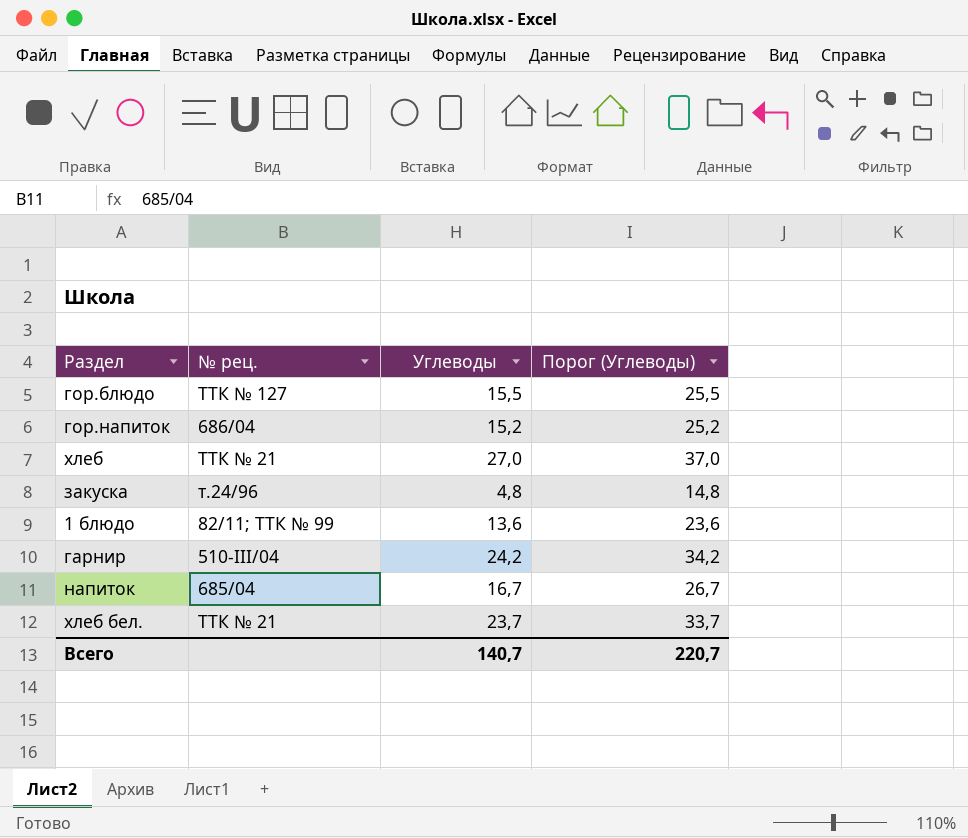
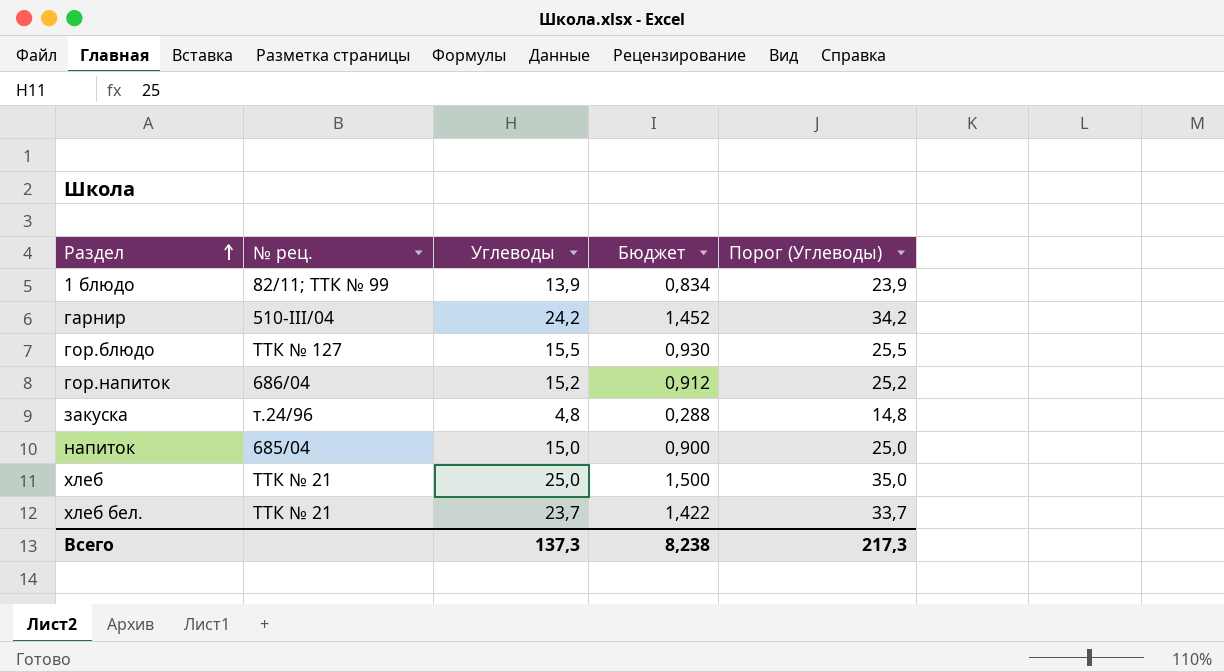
row order: none -> Раздел ascending
column Бюджет | formula: none -> [Углеводы] * 0,06
1 блюдо | Углеводы: 13,6 -> 13,9
1 блюдо | Порог (Углеводы): 23,6 -> 23,9
напиток | Углеводы: 16,7 -> 15,0
напиток | Порог (Углеводы): 26,7 -> 25,0
хлеб | Углеводы: 27,0 -> 25,0
хлеб | Порог (Углеводы): 37,0 -> 35,0
Всего | Углеводы: 140,7 -> 137,3
Всего | Порог (Углеводы): 220,7 -> 217,3

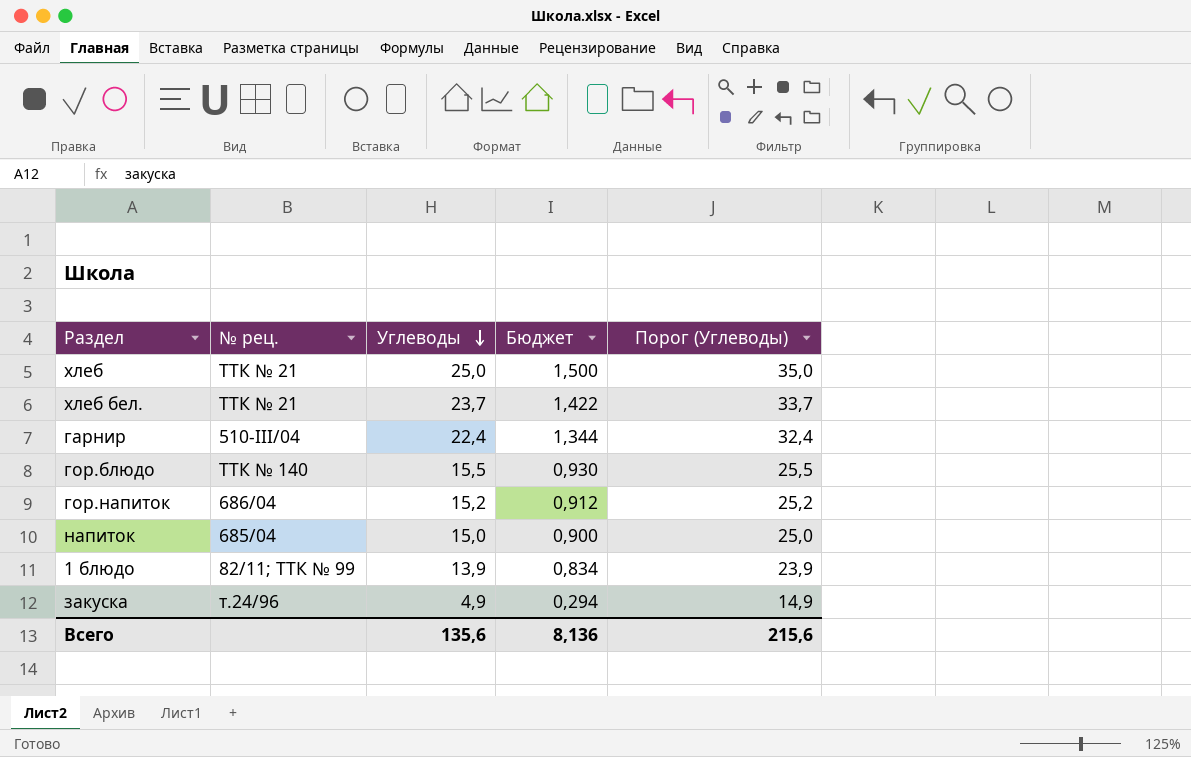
row order: Раздел ascending -> Углеводы descending
гарнир | Углеводы: 24,2 -> 22,4
гарнир | Бюджет: 1,452 -> 1,344
гарнир | Порог (Углеводы): 34,2 -> 32,4
гор.блюдо | № рец.: ТТК № 127 -> ТТК № 140
закуска | Углеводы: 4,8 -> 4,9
закуска | Бюджет: 0,288 -> 0,294
закуска | Порог (Углеводы): 14,8 -> 14,9
Всего | Углеводы: 137,3 -> 135,6
Всего | Бюджет: 8,238 -> 8,136
Всего | Порог (Углеводы): 217,3 -> 215,6

